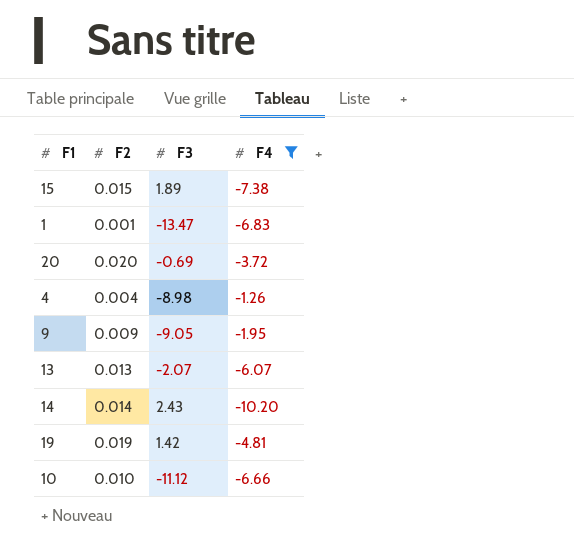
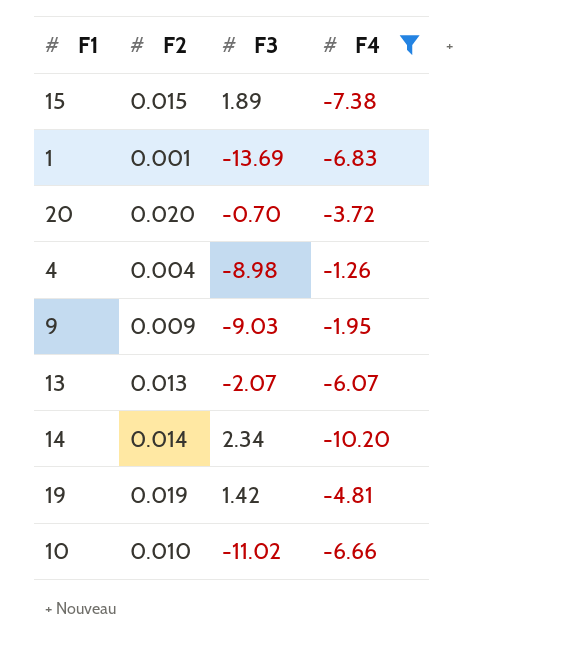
1 | F3: -13.47 -> -13.69
20 | F3: -0.69 -> -0.70
9 | F3: -9.05 -> -9.03
14 | F3: 2.43 -> 2.34
10 | F3: -11.12 -> -11.02

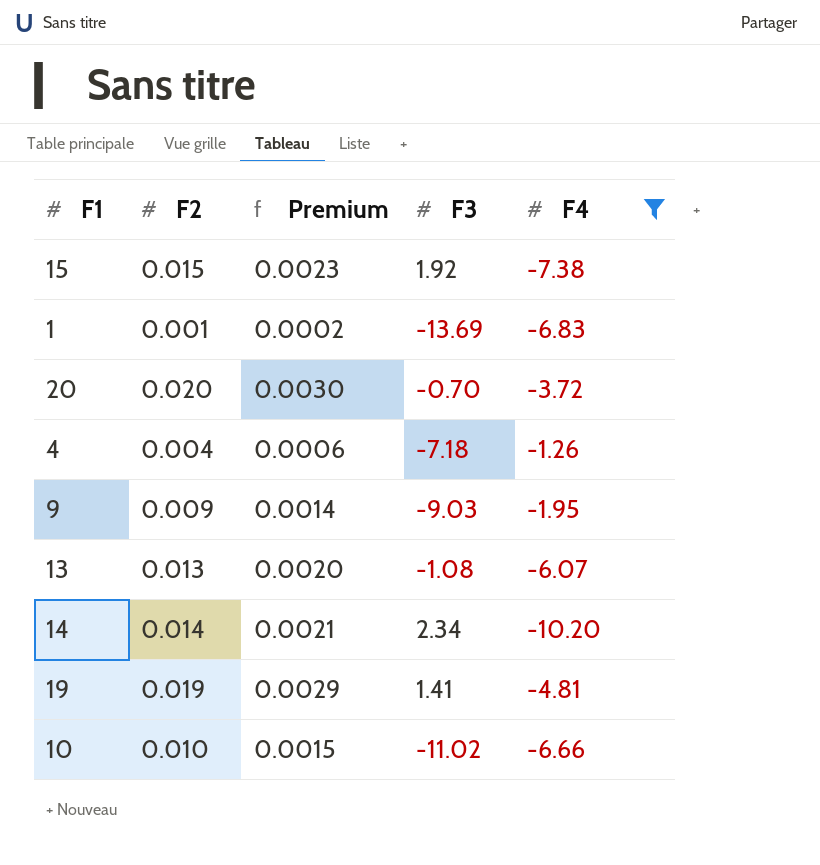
column Premium | formula: none -> [F2] * 0.15
15 | F3: 1.89 -> 1.92
4 | F3: -8.98 -> -7.18
13 | F3: -2.07 -> -1.08
19 | F3: 1.42 -> 1.41

